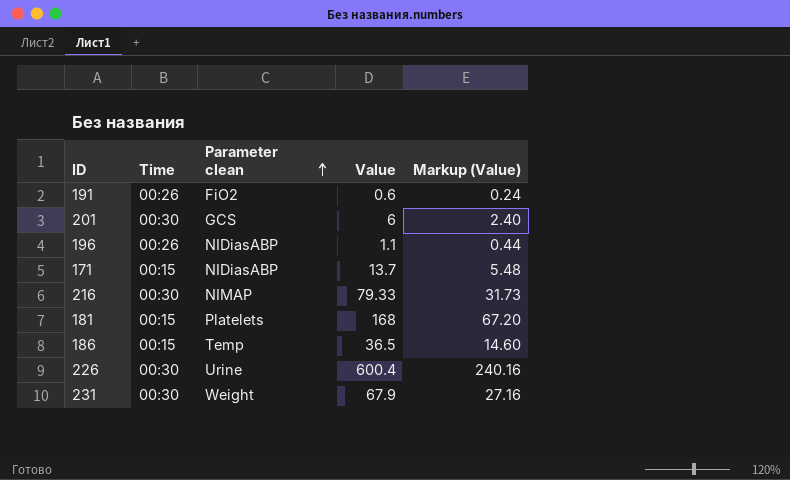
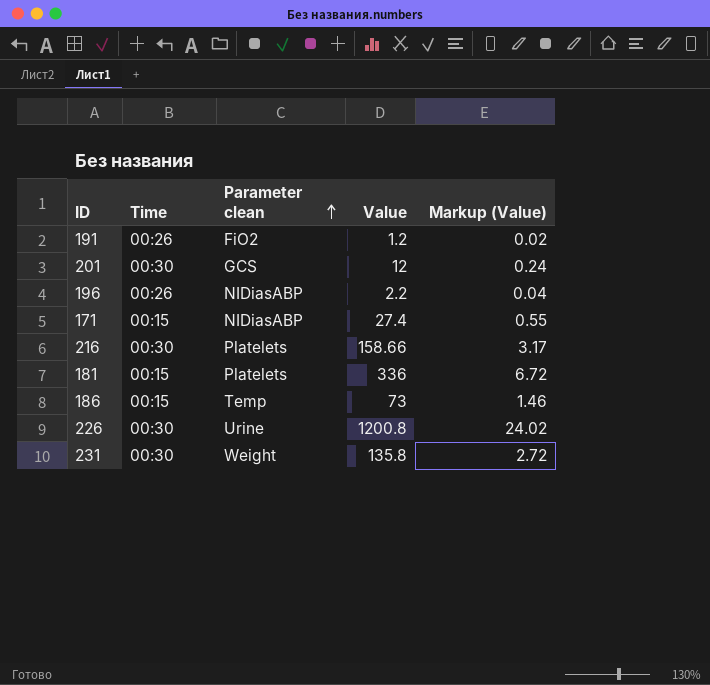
column Markup (Value) | formula: [Value] * 0.4 -> [Value] * 0.02
191 | Value: 0.6 -> 1.2
201 | Value: 6 -> 12
196 | Value: 1.1 -> 2.2
171 | Value: 13.7 -> 27.4
216 | Parameter clean: NIMAP -> Platelets
216 | Value: 79.33 -> 158.66
181 | Value: 168 -> 336
186 | Value: 36.5 -> 73
226 | Value: 600.4 -> 1200.8
231 | Value: 67.9 -> 135.8

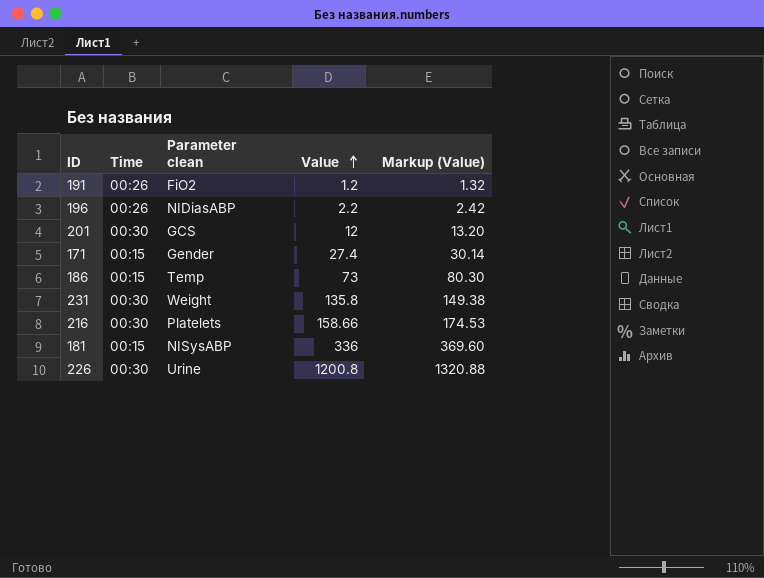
row order: Parameter clean ascending -> Value ascending
column Markup (Value) | formula: [Value] * 0.02 -> [Value] * 1.1
171 | Parameter clean: NIDiasABP -> Gender
181 | Parameter clean: Platelets -> NISysABP

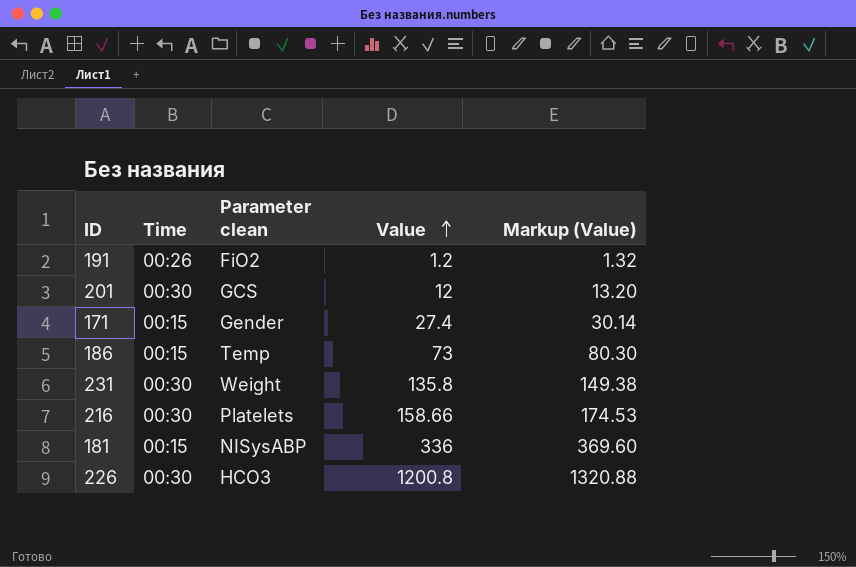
row 196: 00:26 | NIDiasABP | 2.2 | 2.42 -> none
226 | Parameter clean: Urine -> HCO3

